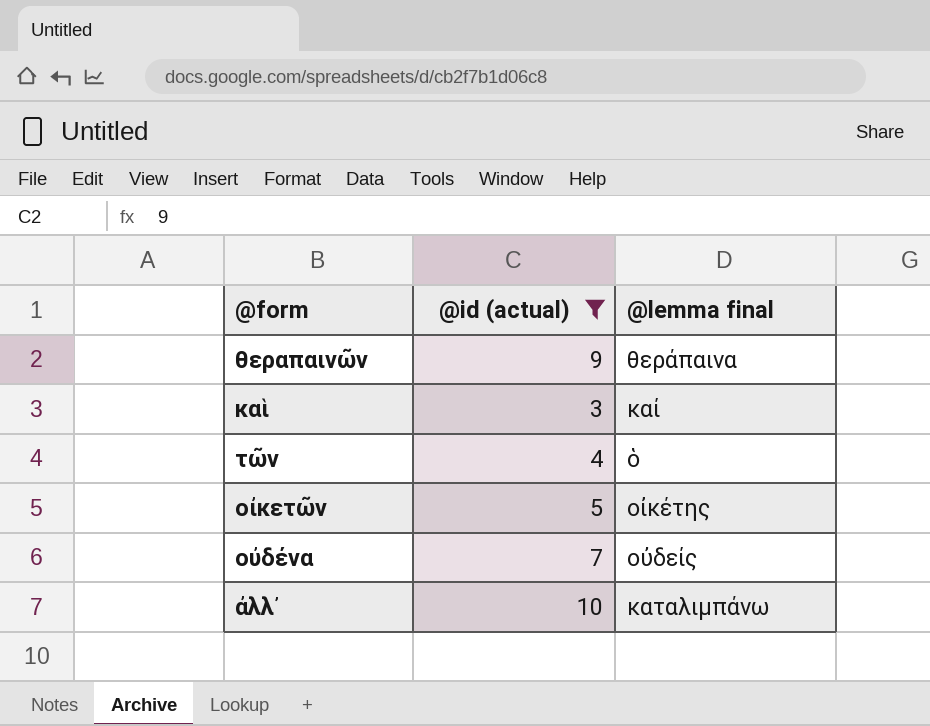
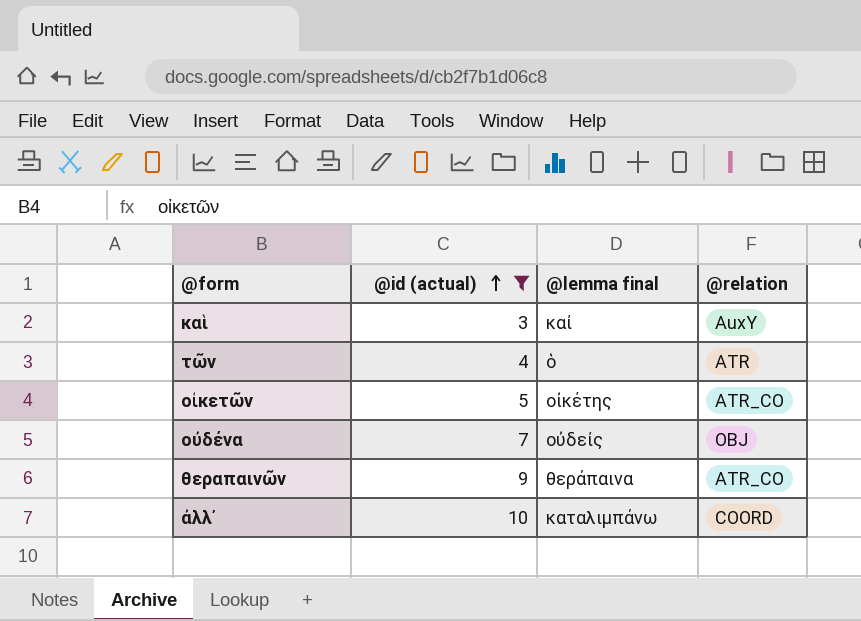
row order: none -> @id (actual) ascending
column @relation | position: none -> 4

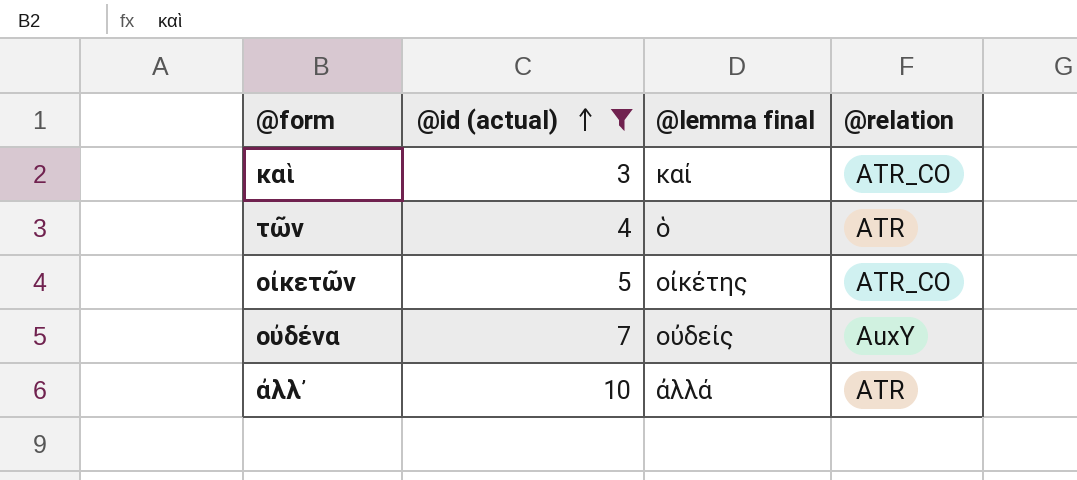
row θεραπαινῶν: 9 | θεράπαινα | ATR_CO -> none
καὶ | @relation: AuxY -> ATR_CO
οὐδένα | @relation: OBJ -> AuxY
ἀλλ᾽ | @lemma final: καταλιμπάνω -> ἀλλά
ἀλλ᾽ | @relation: COORD -> ATR

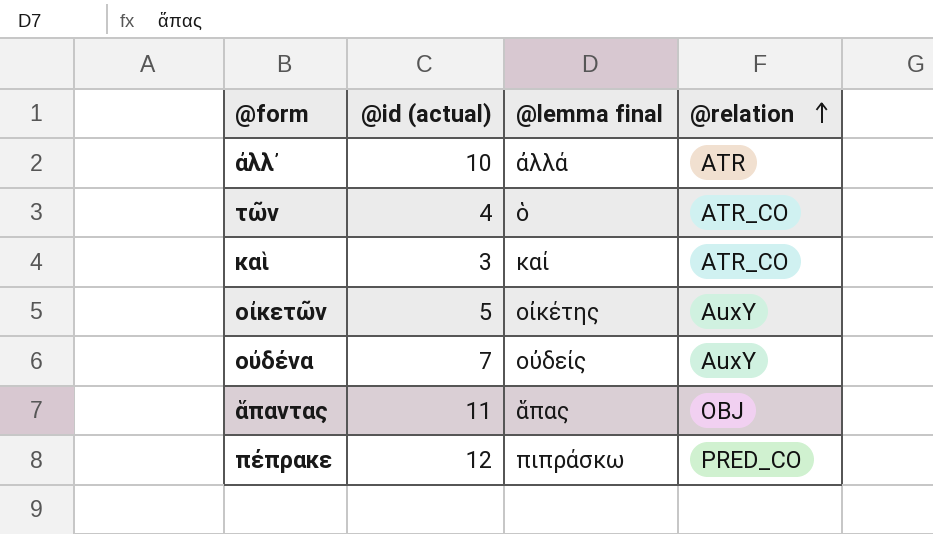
filter: @id (actual) <= 10 -> none
row order: @id (actual) ascending -> @relation ascending
τῶν | @relation: ATR -> ATR_CO
οἰκετῶν | @relation: ATR_CO -> AuxY

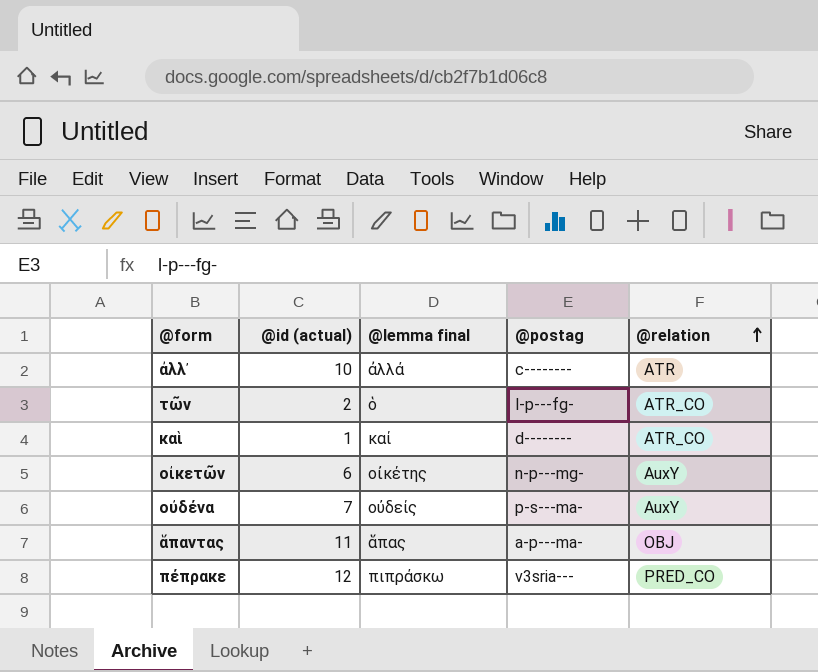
column @postag | position: none -> 4
τῶν | @id (actual): 4 -> 2
καὶ | @id (actual): 3 -> 1
οἰκετῶν | @id (actual): 5 -> 6

